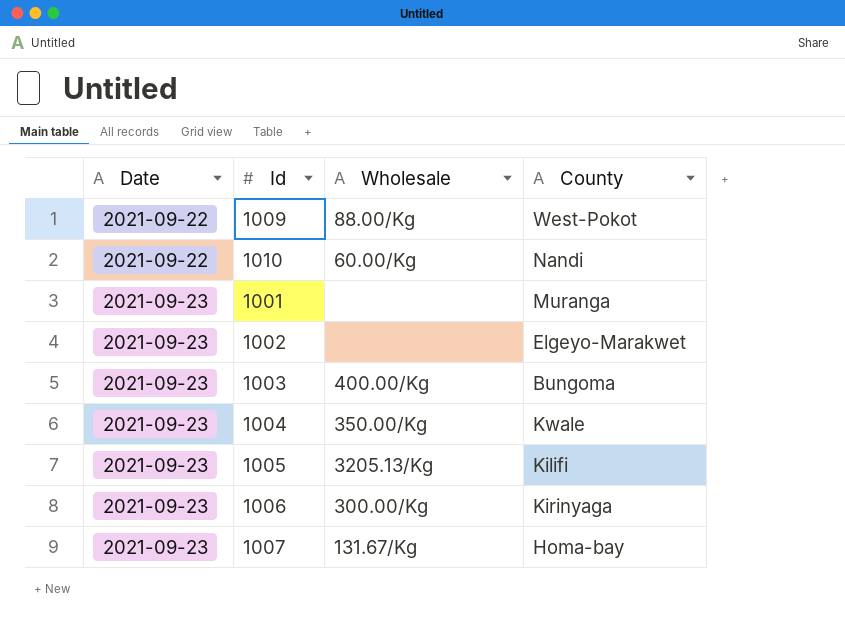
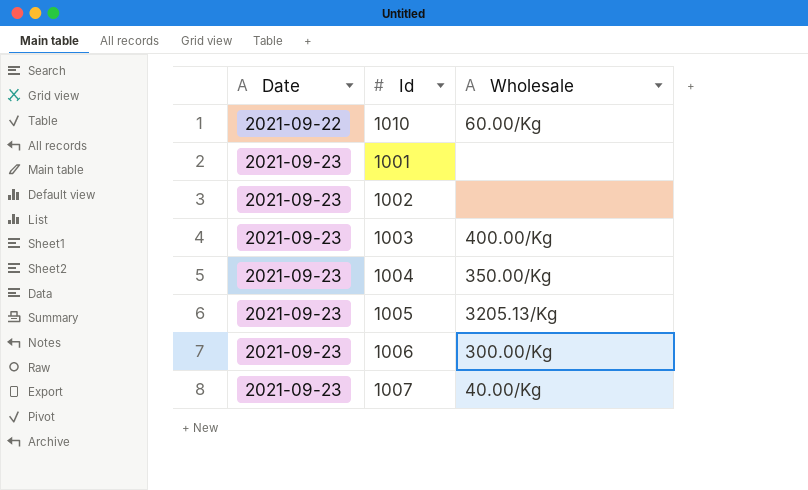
column County | position: 4 -> none
row 1009: 2021-09-22 | 88.00/Kg | West-Pokot -> none
1007 | Wholesale: 131.67/Kg -> 40.00/Kg

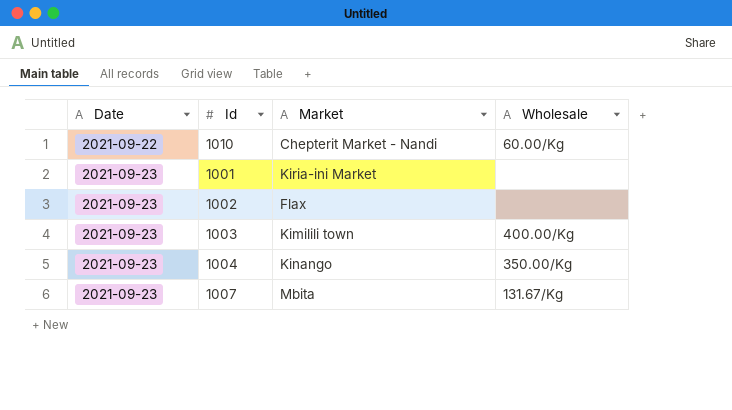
column Market | position: none -> 3
row 1005: 2021-09-23 | 3205.13/Kg -> none
row 1006: 2021-09-23 | 300.00/Kg -> none
1007 | Wholesale: 40.00/Kg -> 131.67/Kg

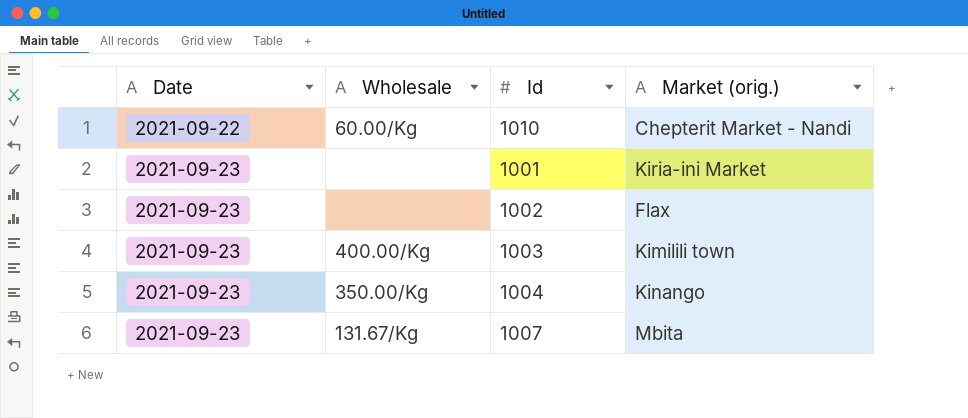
column Wholesale | position: 4 -> 2
column name: Market -> Market (orig.)

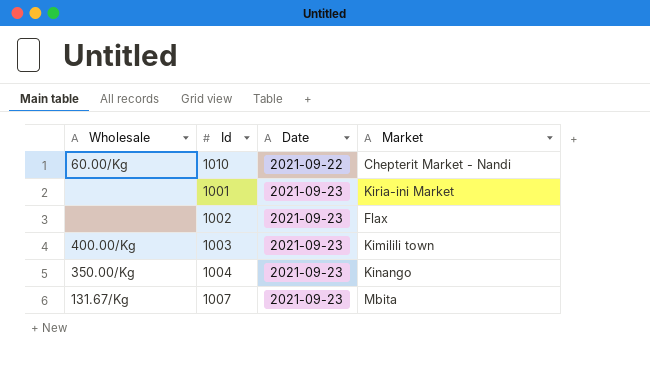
column Date | position: 1 -> 3
column name: Market (orig.) -> Market

